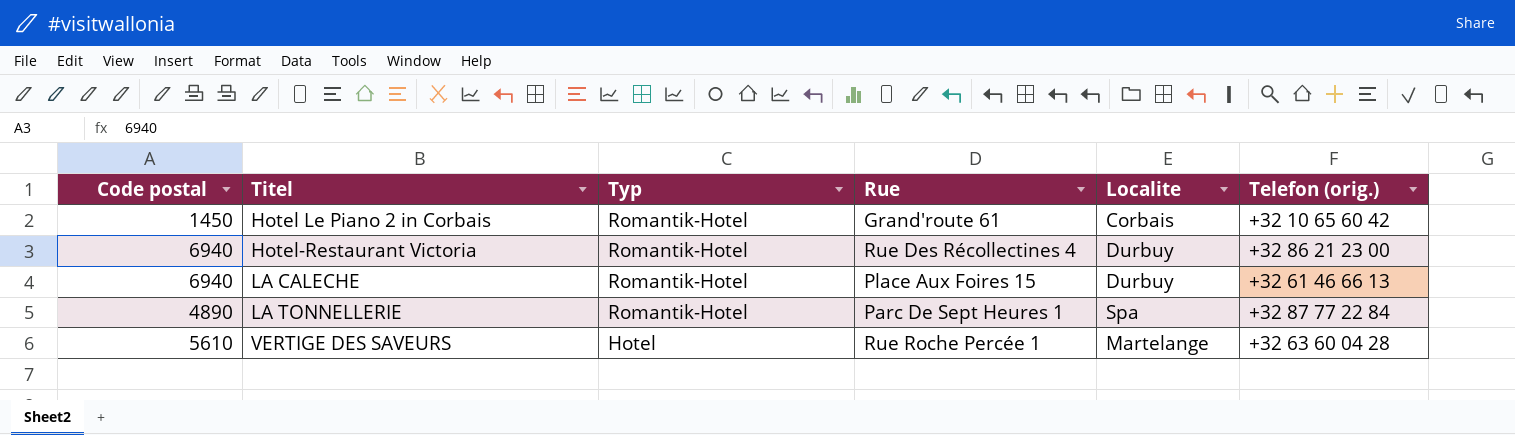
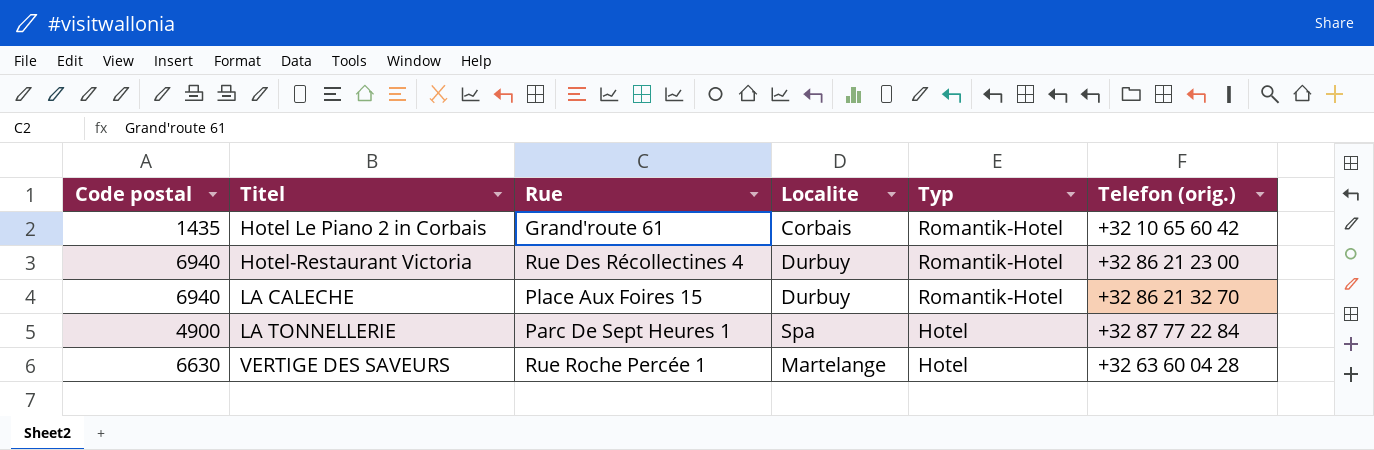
column Typ | position: 3 -> 5
Hotel Le Piano 2 in Corbais | Code postal: 1450 -> 1435
LA CALECHE | Telefon (orig.): +32 61 46 66 13 -> +32 86 21 32 70
LA TONNELLERIE | Code postal: 4890 -> 4900
LA TONNELLERIE | Typ: Romantik-Hotel -> Hotel
VERTIGE DES SAVEURS | Code postal: 5610 -> 6630

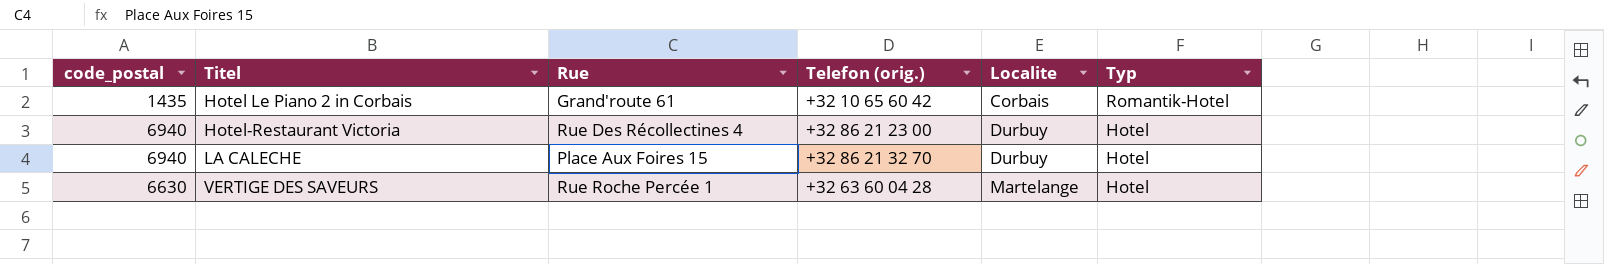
column name: Code postal -> code_postal
column Telefon (orig.) | position: 6 -> 4
row LA TONNELLERIE: 4900 | Parc De Sept Heures 1 | Spa | Hotel | +32 87 77 22 84 -> none
Hotel-Restaurant Victoria | Typ: Romantik-Hotel -> Hotel
LA CALECHE | Typ: Romantik-Hotel -> Hotel

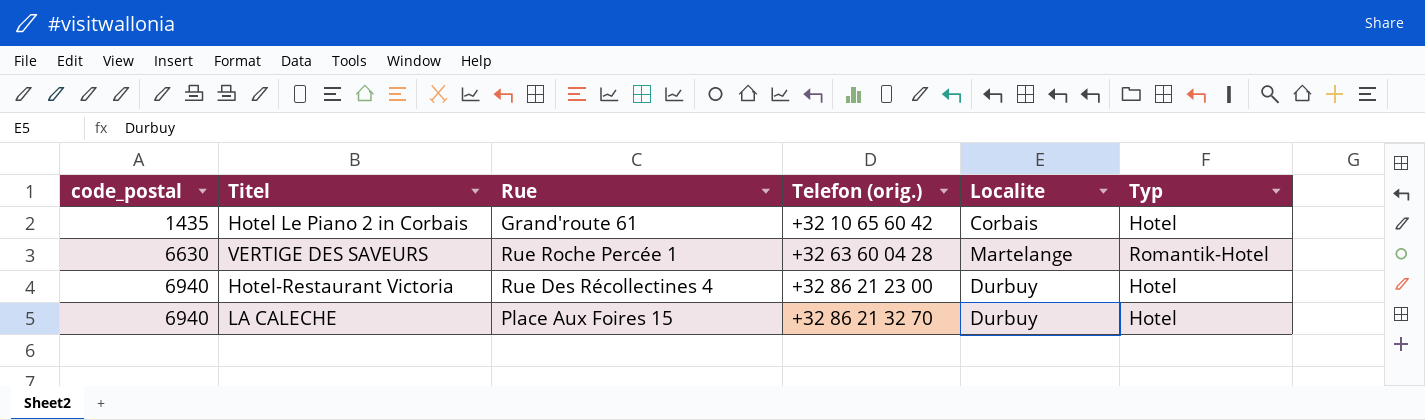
row order: Titel ascending -> code_postal ascending
Hotel Le Piano 2 in Corbais | Typ: Romantik-Hotel -> Hotel
VERTIGE DES SAVEURS | Typ: Hotel -> Romantik-Hotel

